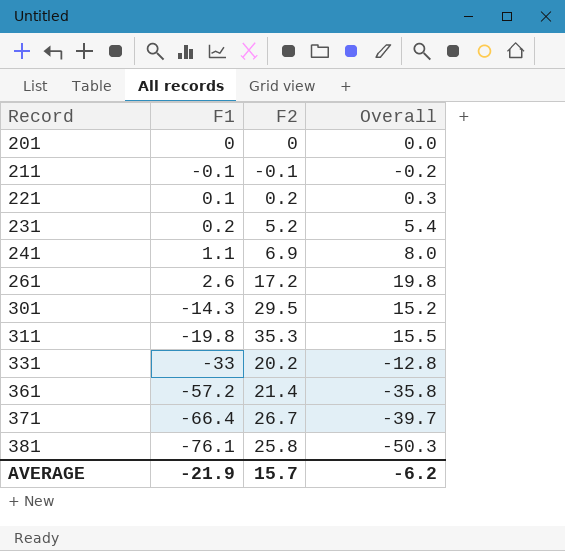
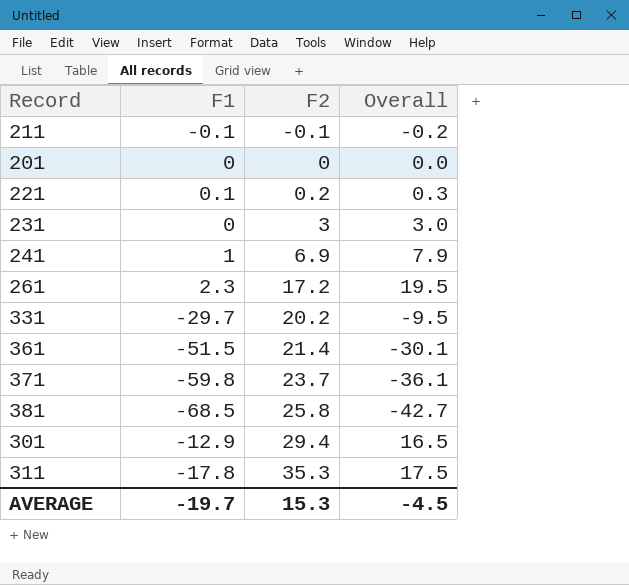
row order: Record ascending -> F2 ascending
231 | F1: 0.2 -> 0
231 | F2: 5.2 -> 3
231 | Overall: 5.4 -> 3.0
241 | F1: 1.1 -> 1
241 | Overall: 8.0 -> 7.9
261 | F1: 2.6 -> 2.3
261 | Overall: 19.8 -> 19.5
331 | F1: -33 -> -29.7
331 | Overall: -12.8 -> -9.5
361 | F1: -57.2 -> -51.5
361 | Overall: -35.8 -> -30.1
371 | F1: -66.4 -> -59.8
371 | F2: 26.7 -> 23.7
371 | Overall: -39.7 -> -36.1
381 | F1: -76.1 -> -68.5
381 | Overall: -50.3 -> -42.7
301 | F1: -14.3 -> -12.9
301 | F2: 29.5 -> 29.4
301 | Overall: 15.2 -> 16.5
311 | F1: -19.8 -> -17.8
311 | Overall: 15.5 -> 17.5
AVERAGE | F1: -21.9 -> -19.7
AVERAGE | F2: 15.7 -> 15.3
AVERAGE | Overall: -6.2 -> -4.5

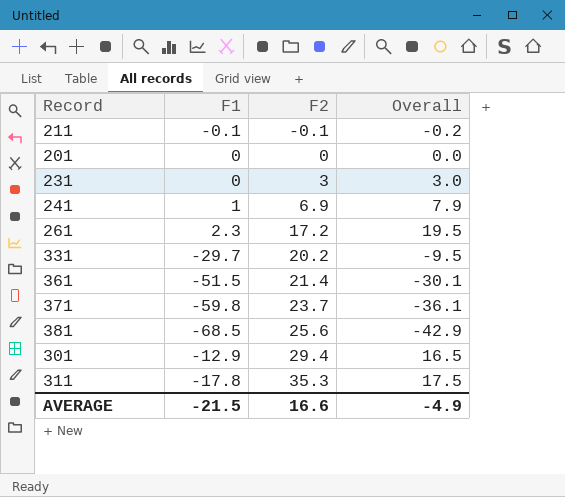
row 221: 0.1 | 0.2 | 0.3 -> none
381 | F2: 25.8 -> 25.6
381 | Overall: -42.7 -> -42.9
AVERAGE | F1: -19.7 -> -21.5
AVERAGE | F2: 15.3 -> 16.6
AVERAGE | Overall: -4.5 -> -4.9

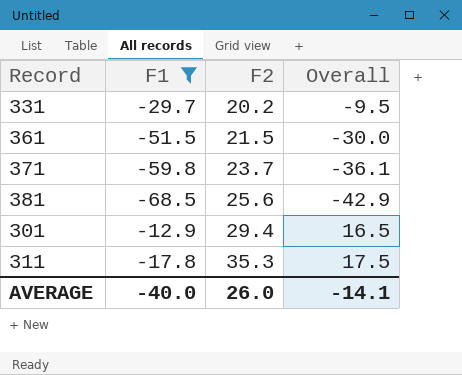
filter: none -> F1 <= -12.9
361 | F2: 21.4 -> 21.5
361 | Overall: -30.1 -> -30.0
AVERAGE | F1: -21.5 -> -40.0
AVERAGE | F2: 16.6 -> 26.0
AVERAGE | Overall: -4.9 -> -14.1

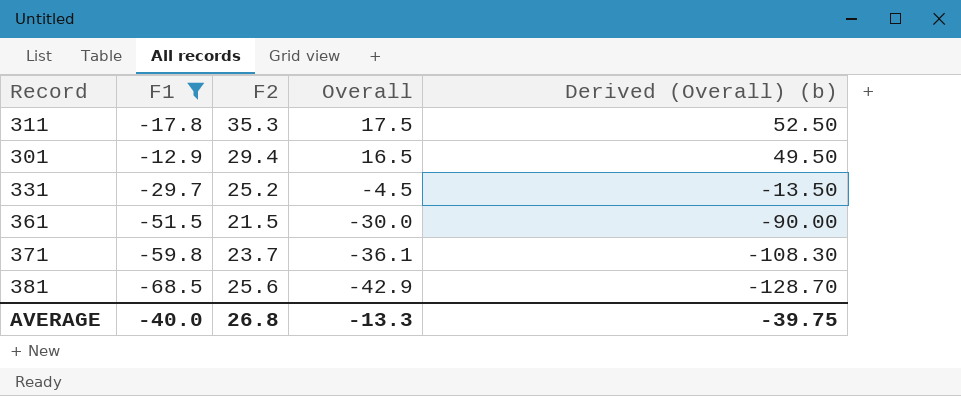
row order: F2 ascending -> Overall descending
column Derived (Overall) (b) | formula: none -> [Overall] * 3
331 | F2: 20.2 -> 25.2
331 | Overall: -9.5 -> -4.5
AVERAGE | F2: 26.0 -> 26.8
AVERAGE | Overall: -14.1 -> -13.3

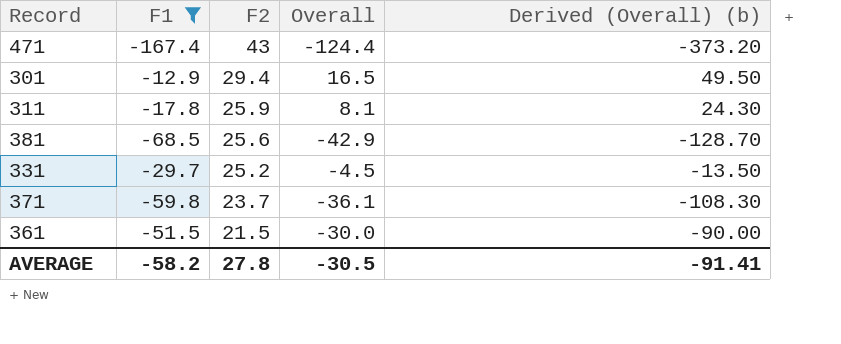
row order: Overall descending -> F2 descending
row 471: none -> -167.4 | 43 | -124.4 | -373.20
311 | F2: 35.3 -> 25.9
311 | Overall: 17.5 -> 8.1
311 | Derived (Overall) (b): 52.50 -> 24.30
AVERAGE | F1: -40.0 -> -58.2
AVERAGE | F2: 26.8 -> 27.8
AVERAGE | Overall: -13.3 -> -30.5
AVERAGE | Derived (Overall) (b): -39.75 -> -91.41

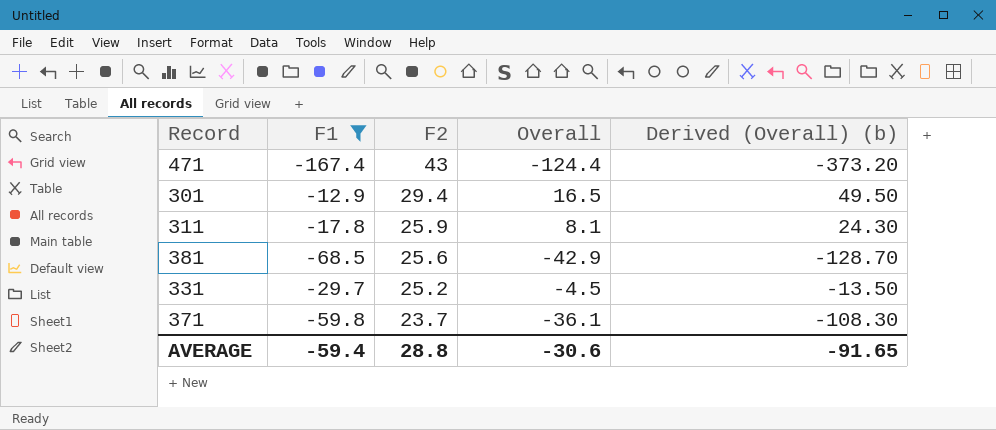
row 361: -51.5 | 21.5 | -30.0 | -90.00 -> none
AVERAGE | F1: -58.2 -> -59.4
AVERAGE | F2: 27.8 -> 28.8
AVERAGE | Overall: -30.5 -> -30.6
AVERAGE | Derived (Overall) (b): -91.41 -> -91.65

